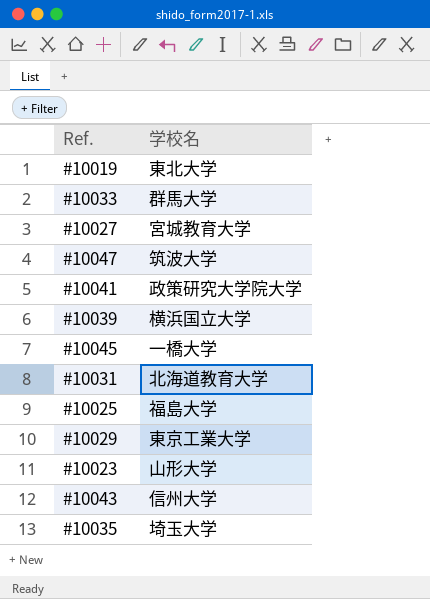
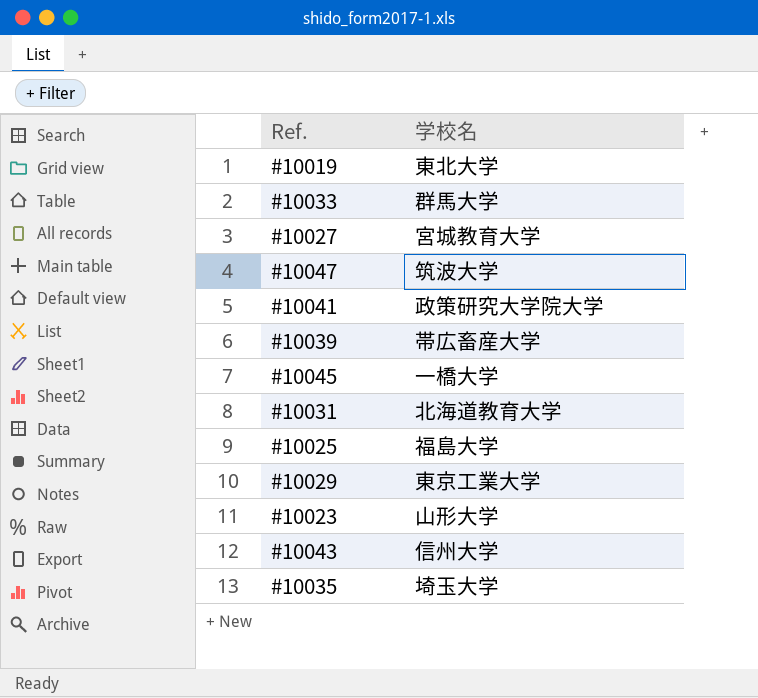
#10039 | 学校名: 横浜国立大学 -> 帯広畜産大学

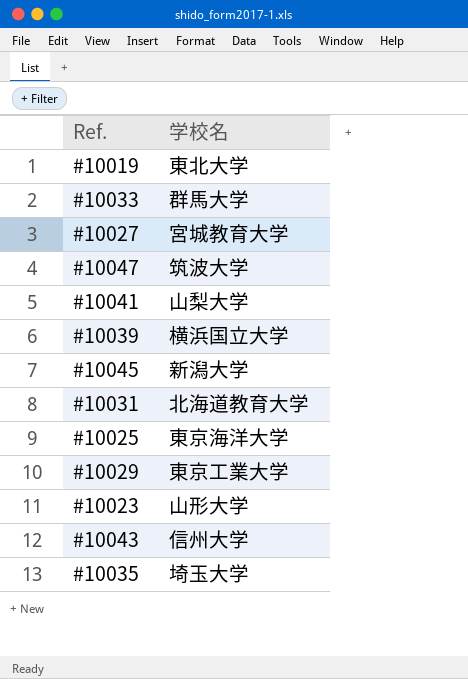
#10041 | 学校名: 政策研究大学院大学 -> 山梨大学
#10039 | 学校名: 帯広畜産大学 -> 横浜国立大学
#10045 | 学校名: 一橋大学 -> 新潟大学
#10025 | 学校名: 福島大学 -> 東京海洋大学

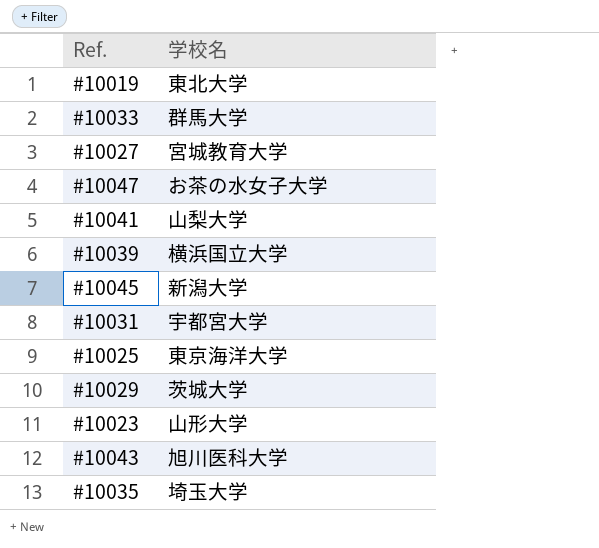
#10047 | 学校名: 筑波大学 -> お茶の水女子大学
#10031 | 学校名: 北海道教育大学 -> 宇都宮大学
#10029 | 学校名: 東京工業大学 -> 茨城大学
#10043 | 学校名: 信州大学 -> 旭川医科大学

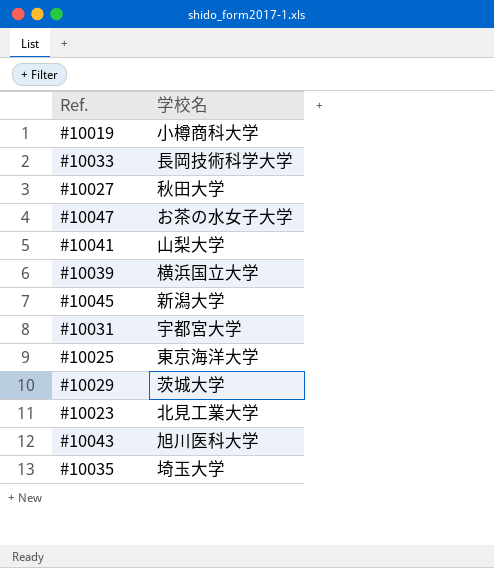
#10019 | 学校名: 東北大学 -> 小樽商科大学
#10033 | 学校名: 群馬大学 -> 長岡技術科学大学
#10027 | 学校名: 宮城教育大学 -> 秋田大学
#10023 | 学校名: 山形大学 -> 北見工業大学

